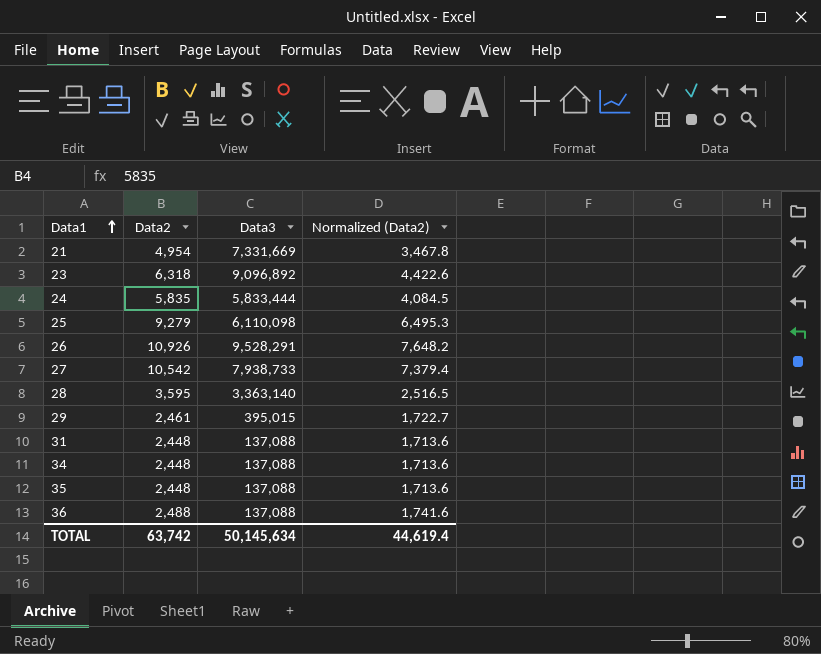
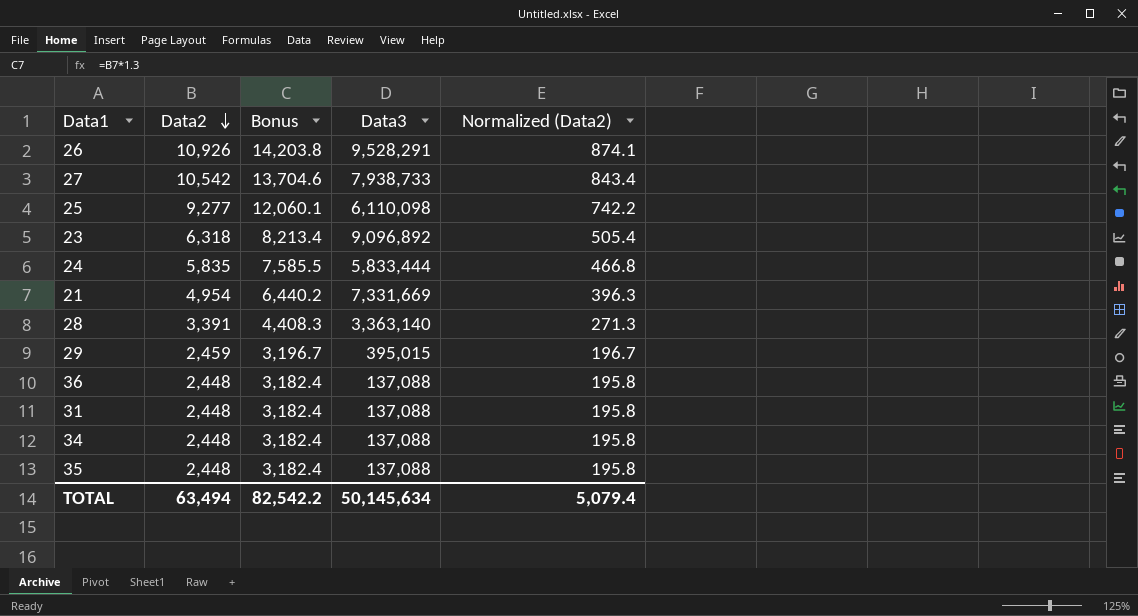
row order: Data1 ascending -> Data2 descending
column Bonus | formula: none -> [Data2] * 1.3
column Normalized (Data2) | formula: [Data2] * 0.7 -> [Data2] * 0.08
25 | Data2: 9,279 -> 9,277
28 | Data2: 3,595 -> 3,391
29 | Data2: 2,461 -> 2,459
36 | Data2: 2,488 -> 2,448
TOTAL | Data2: 63,742 -> 63,494
TOTAL | Normalized (Data2): 44,619.4 -> 5,079.4

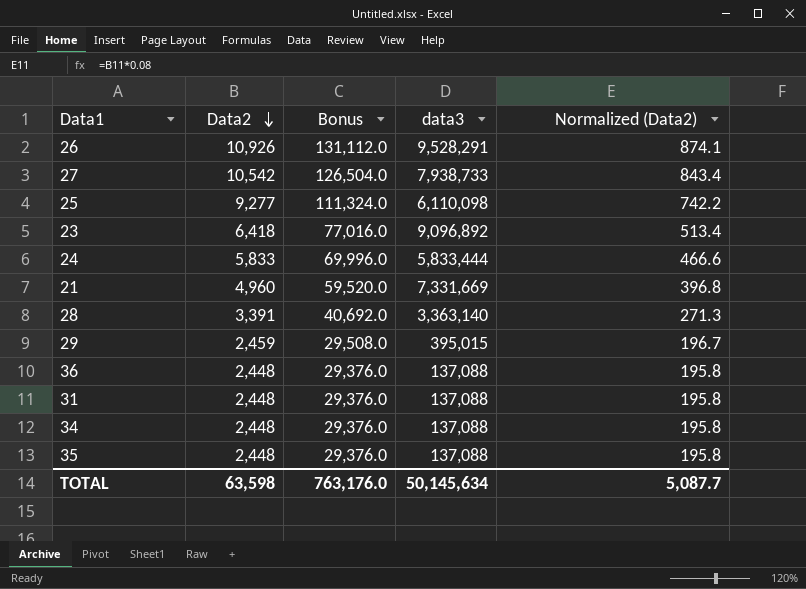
column Bonus | formula: [Data2] * 1.3 -> [Data2] * 12
column name: Data3 -> data3
23 | Data2: 6,318 -> 6,418
23 | Normalized (Data2): 505.4 -> 513.4
24 | Data2: 5,835 -> 5,833
24 | Normalized (Data2): 466.8 -> 466.6
21 | Data2: 4,954 -> 4,960
21 | Normalized (Data2): 396.3 -> 396.8
TOTAL | Data2: 63,494 -> 63,598
TOTAL | Bonus: 82,542.2 -> 763,176.0
TOTAL | Normalized (Data2): 5,079.4 -> 5,087.7

